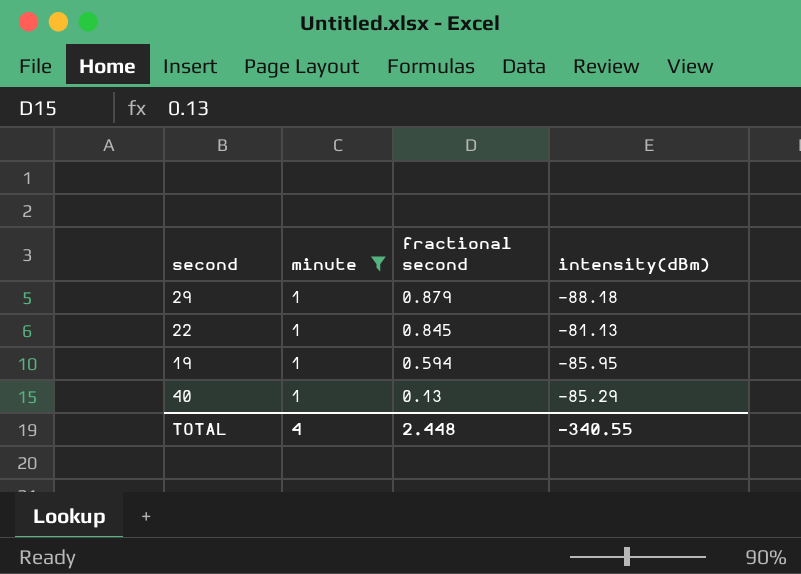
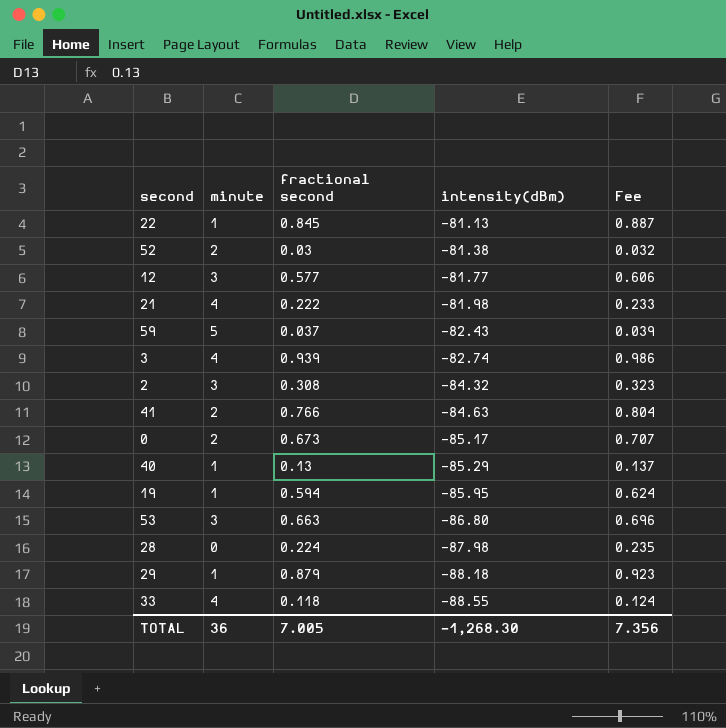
filter: minute = 1 -> none
row order: fractional second descending -> intensity(dBm) descending
column Fee | formula: none -> [fractional second] * 1.05
TOTAL | minute: 4 -> 36
TOTAL | fractional second: 2.448 -> 7.005
TOTAL | intensity(dBm): -340.55 -> -1,268.30

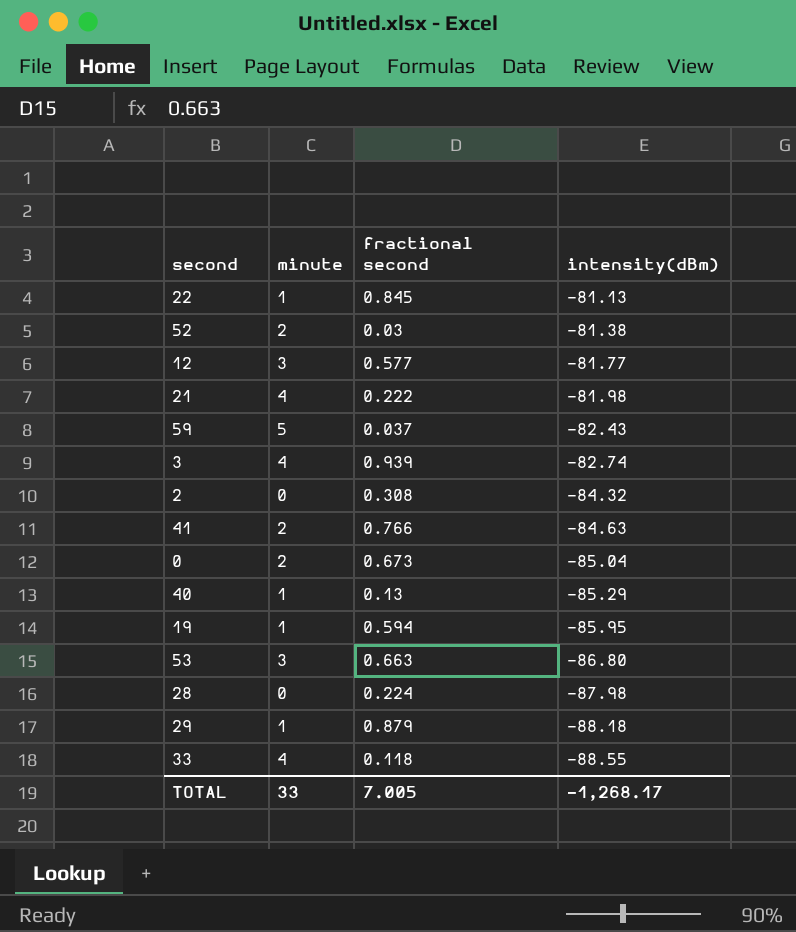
column Fee | formula: [fractional second] * 1.05 -> none
2 | minute: 3 -> 0
0 | intensity(dBm): -85.17 -> -85.04
TOTAL | minute: 36 -> 33
TOTAL | intensity(dBm): -1,268.30 -> -1,268.17

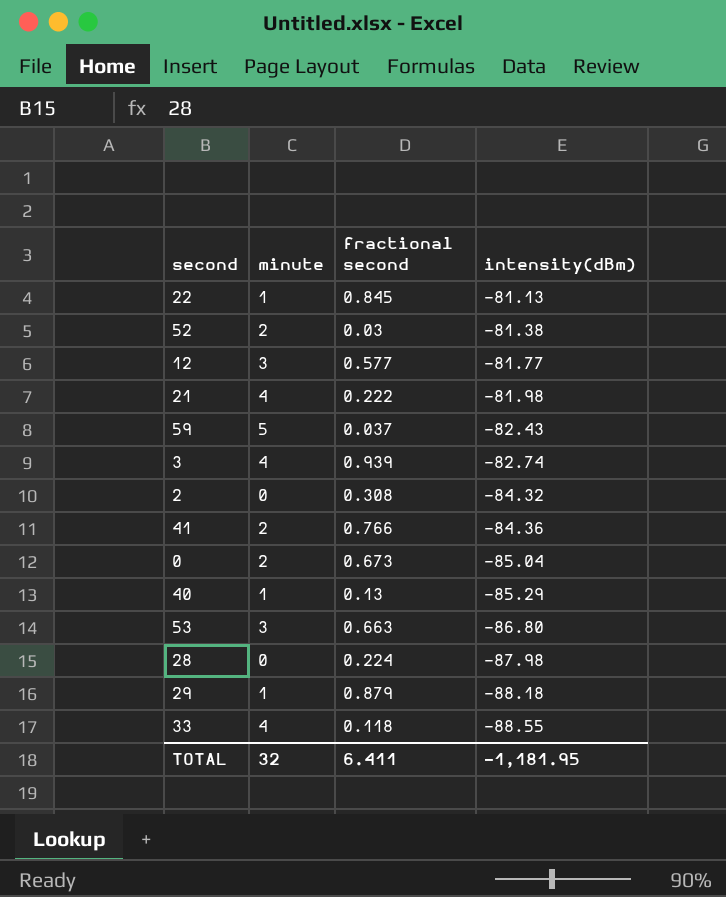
row 19: 1 | 0.594 | -85.95 -> none
41 | intensity(dBm): -84.63 -> -84.36
TOTAL | minute: 33 -> 32
TOTAL | fractional second: 7.005 -> 6.411
TOTAL | intensity(dBm): -1,268.17 -> -1,181.95

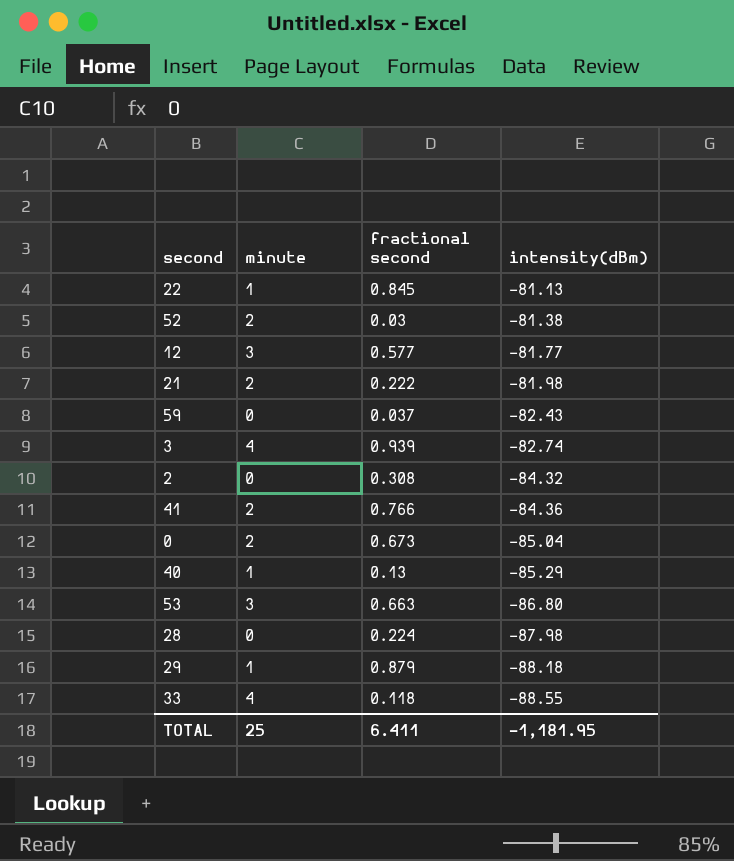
21 | minute: 4 -> 2
59 | minute: 5 -> 0
TOTAL | minute: 32 -> 25

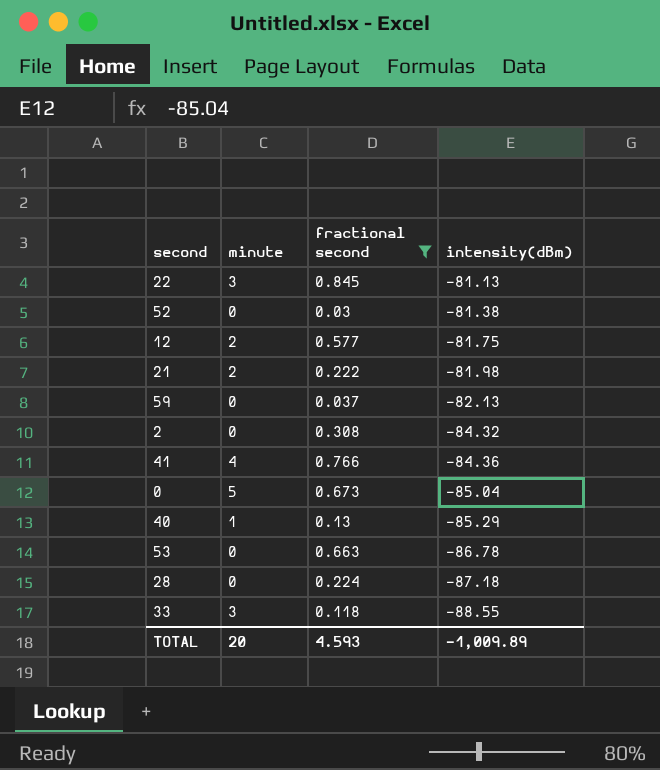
filter: none -> fractional second <= 0.845
22 | minute: 1 -> 3
52 | minute: 2 -> 0
12 | minute: 3 -> 2
12 | intensity(dBm): -81.77 -> -81.75
59 | intensity(dBm): -82.43 -> -82.13
41 | minute: 2 -> 4
0 | minute: 2 -> 5
53 | minute: 3 -> 0
53 | intensity(dBm): -86.80 -> -86.78
28 | intensity(dBm): -87.98 -> -87.18
33 | minute: 4 -> 3
TOTAL | minute: 25 -> 20
TOTAL | fractional second: 6.411 -> 4.593
TOTAL | intensity(dBm): -1,181.95 -> -1,009.89

